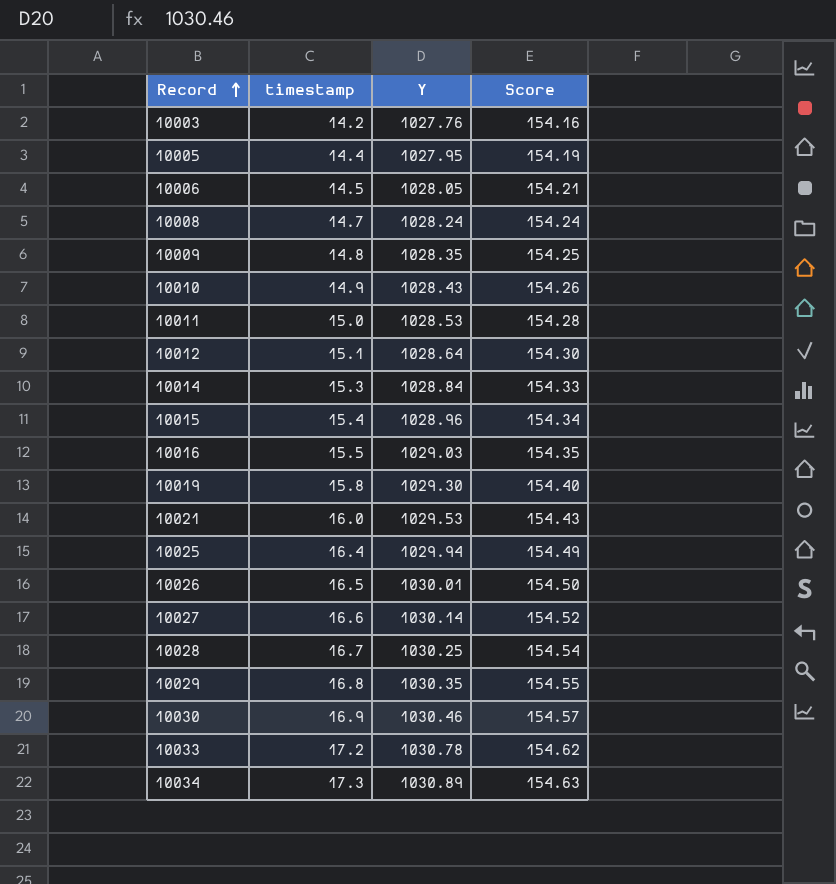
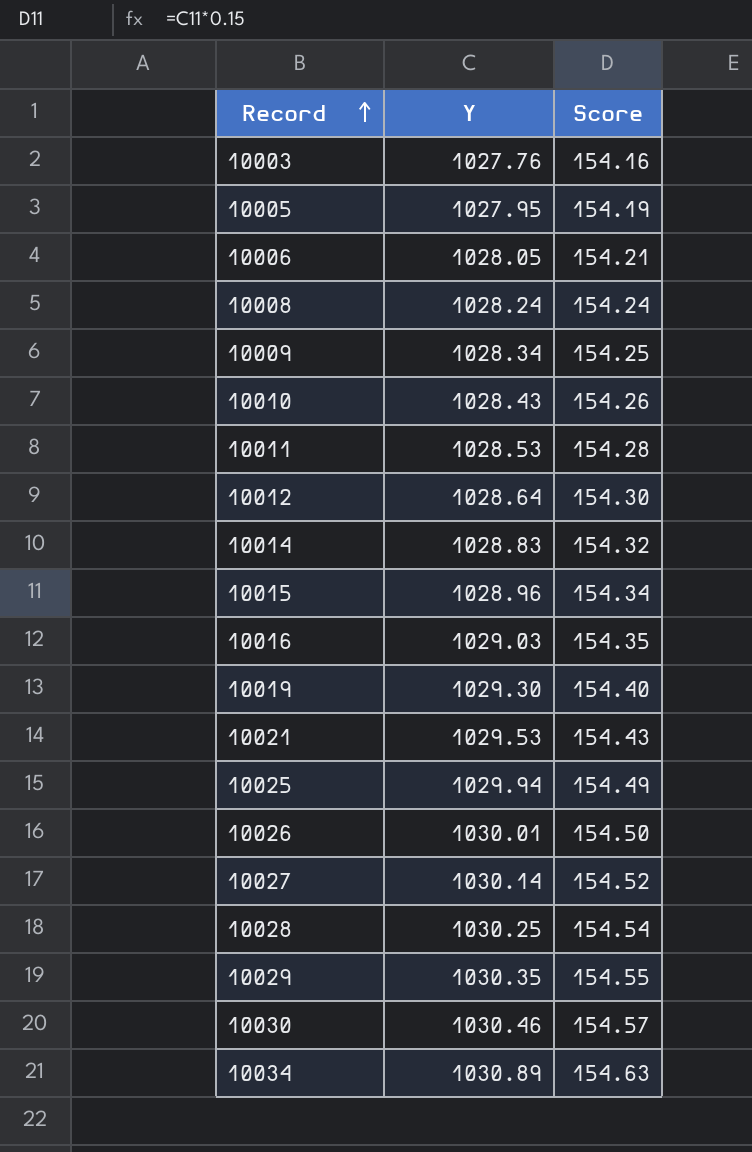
column timestamp | position: 2 -> none
row 10033: 17.2 | 1030.78 | 154.62 -> none
10009 | Y: 1028.35 -> 1028.34
10014 | Y: 1028.84 -> 1028.83
10014 | Score: 154.33 -> 154.32

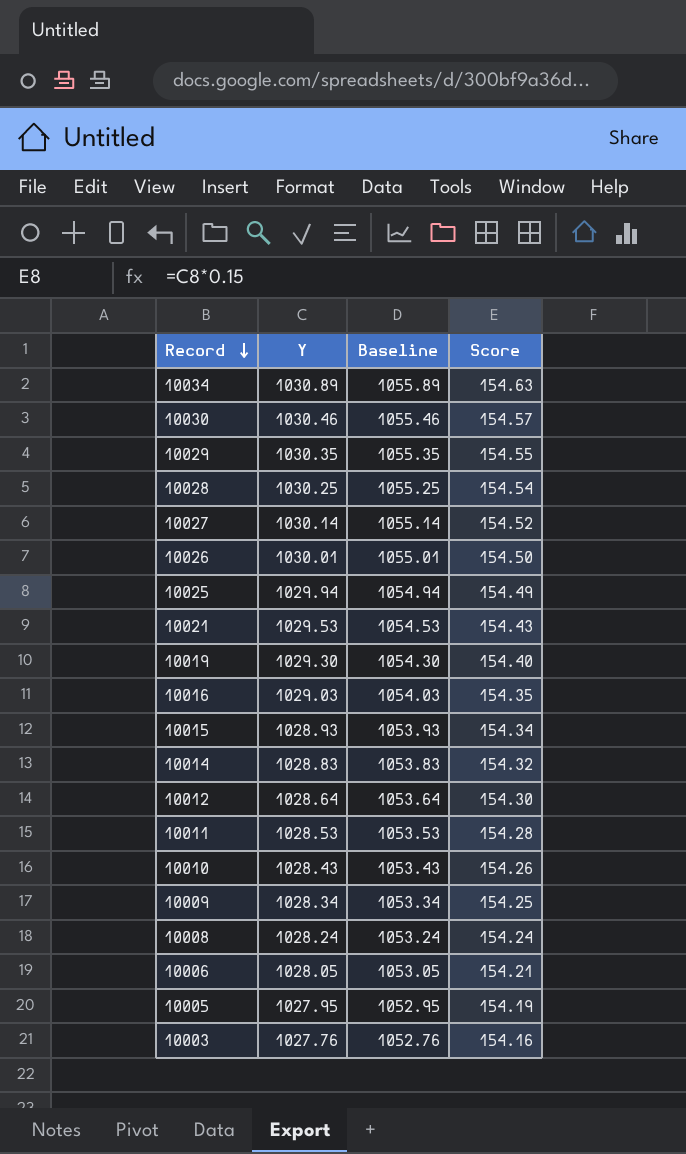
row order: Record ascending -> Record descending
column Baseline | formula: none -> [Y] + 25
10015 | Y: 1028.96 -> 1028.93

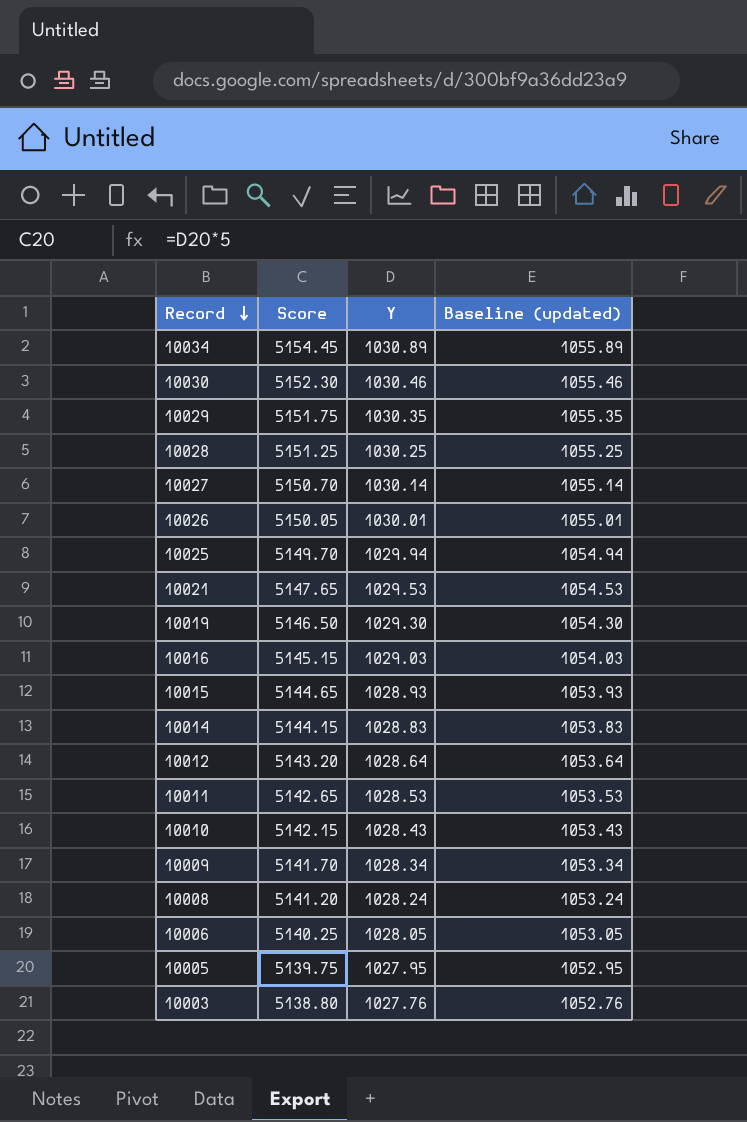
column Score | formula: [Y] * 0.15 -> [Y] * 5
column Score | position: 4 -> 2
column name: Baseline -> Baseline (updated)

